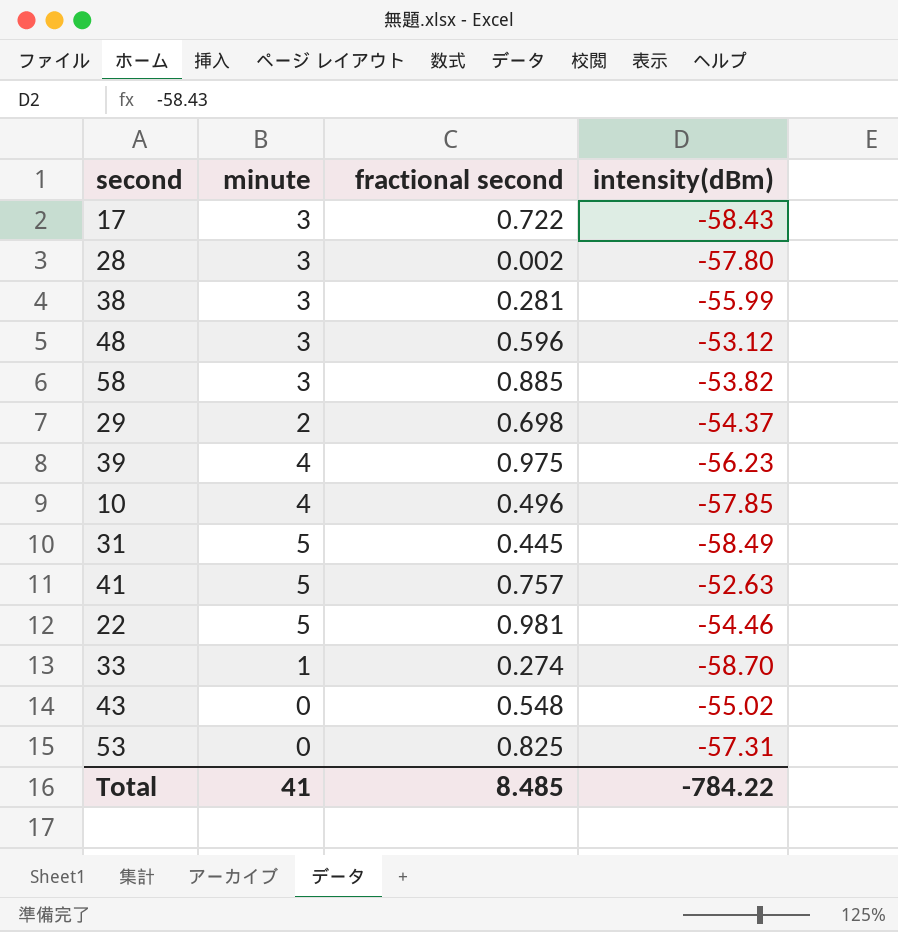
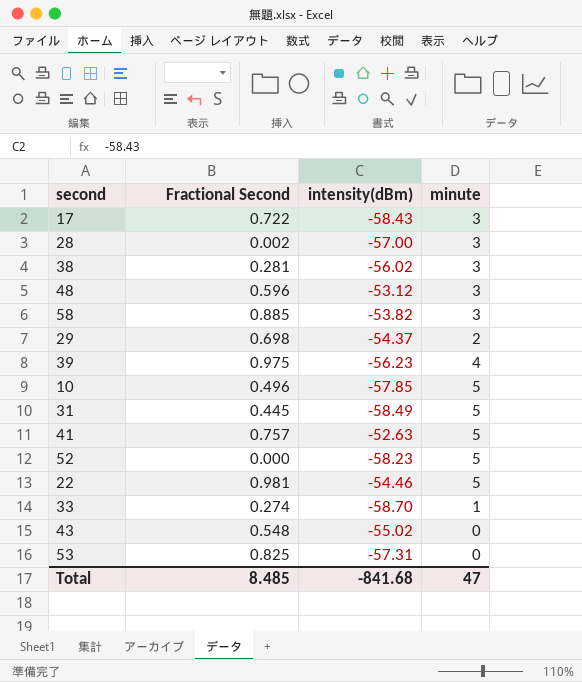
column name: fractional second -> Fractional Second
column minute | position: 2 -> 4
28 | intensity(dBm): -57.80 -> -57.00
38 | intensity(dBm): -55.99 -> -56.02
10 | minute: 4 -> 5
row 52: none -> 0.000 | -58.23 | 5
Total | intensity(dBm): -784.22 -> -841.68
Total | minute: 41 -> 47

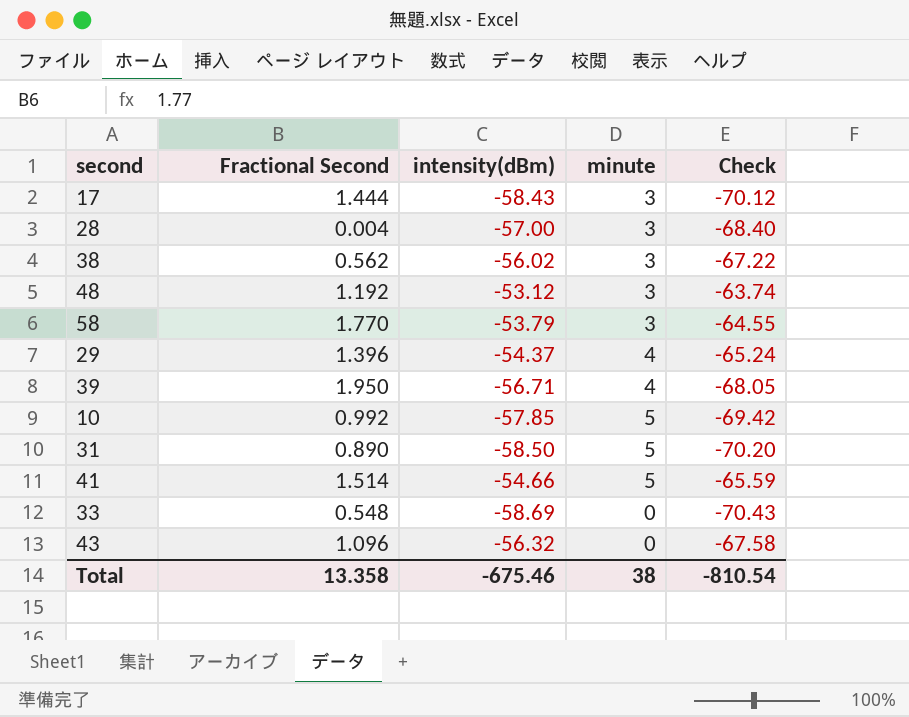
column Check | formula: none -> [intensity(dBm)] * 1.2
row 52: 0.000 | -58.23 | 5 -> none
row 22: 0.981 | -54.46 | 5 -> none
row 53: 0.825 | -57.31 | 0 -> none
17 | Fractional Second: 0.722 -> 1.444
28 | Fractional Second: 0.002 -> 0.004
38 | Fractional Second: 0.281 -> 0.562
48 | Fractional Second: 0.596 -> 1.192
58 | Fractional Second: 0.885 -> 1.770
58 | intensity(dBm): -53.82 -> -53.79
29 | Fractional Second: 0.698 -> 1.396
29 | minute: 2 -> 4
39 | Fractional Second: 0.975 -> 1.950
39 | intensity(dBm): -56.23 -> -56.71
10 | Fractional Second: 0.496 -> 0.992
31 | Fractional Second: 0.445 -> 0.890
31 | intensity(dBm): -58.49 -> -58.50
41 | Fractional Second: 0.757 -> 1.514
41 | intensity(dBm): -52.63 -> -54.66
33 | Fractional Second: 0.274 -> 0.548
33 | intensity(dBm): -58.70 -> -58.69
33 | minute: 1 -> 0
43 | Fractional Second: 0.548 -> 1.096
43 | intensity(dBm): -55.02 -> -56.32
Total | Fractional Second: 8.485 -> 13.358
Total | intensity(dBm): -841.68 -> -675.46
Total | minute: 47 -> 38

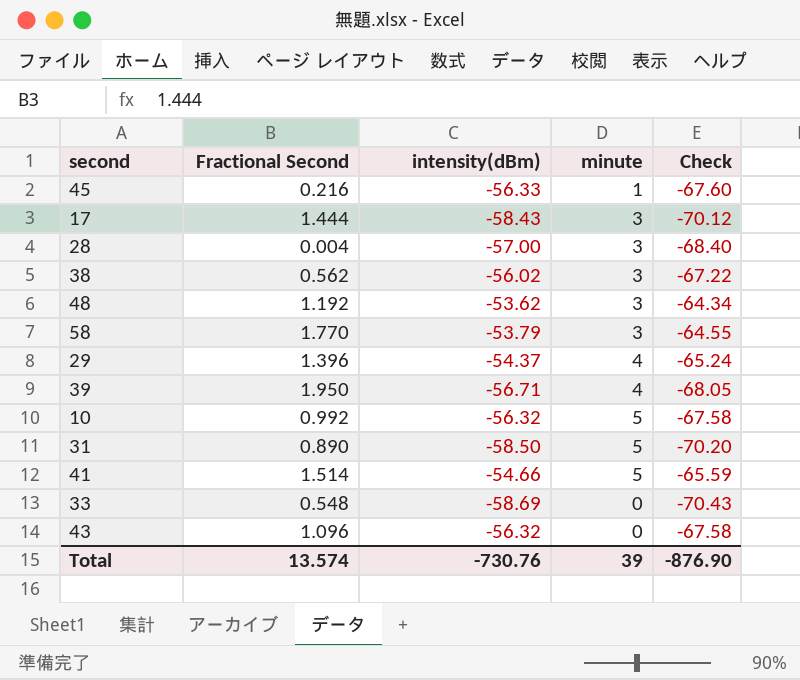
row 45: none -> 0.216 | -56.33 | 1 | -67.60
48 | intensity(dBm): -53.12 -> -53.62
48 | Check: -63.74 -> -64.34
10 | intensity(dBm): -57.85 -> -56.32
10 | Check: -69.42 -> -67.58
Total | Fractional Second: 13.358 -> 13.574
Total | intensity(dBm): -675.46 -> -730.76
Total | minute: 38 -> 39
Total | Check: -810.54 -> -876.90

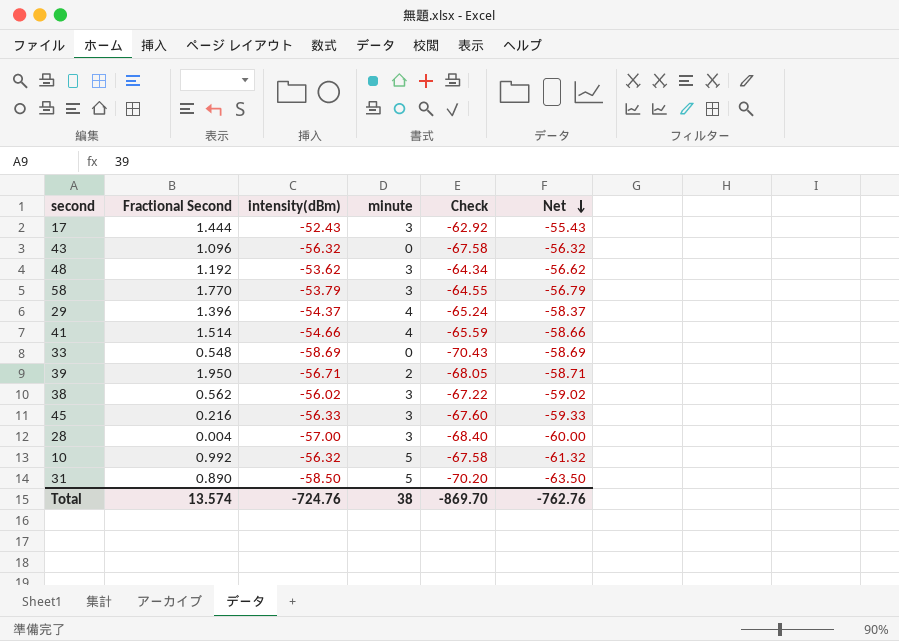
row order: none -> Net descending
column Net | formula: none -> [intensity(dBm)] - [minute]
17 | intensity(dBm): -58.43 -> -52.43
17 | Check: -70.12 -> -62.92
41 | minute: 5 -> 4
39 | minute: 4 -> 2
45 | minute: 1 -> 3
Total | intensity(dBm): -730.76 -> -724.76
Total | minute: 39 -> 38
Total | Check: -876.90 -> -869.70

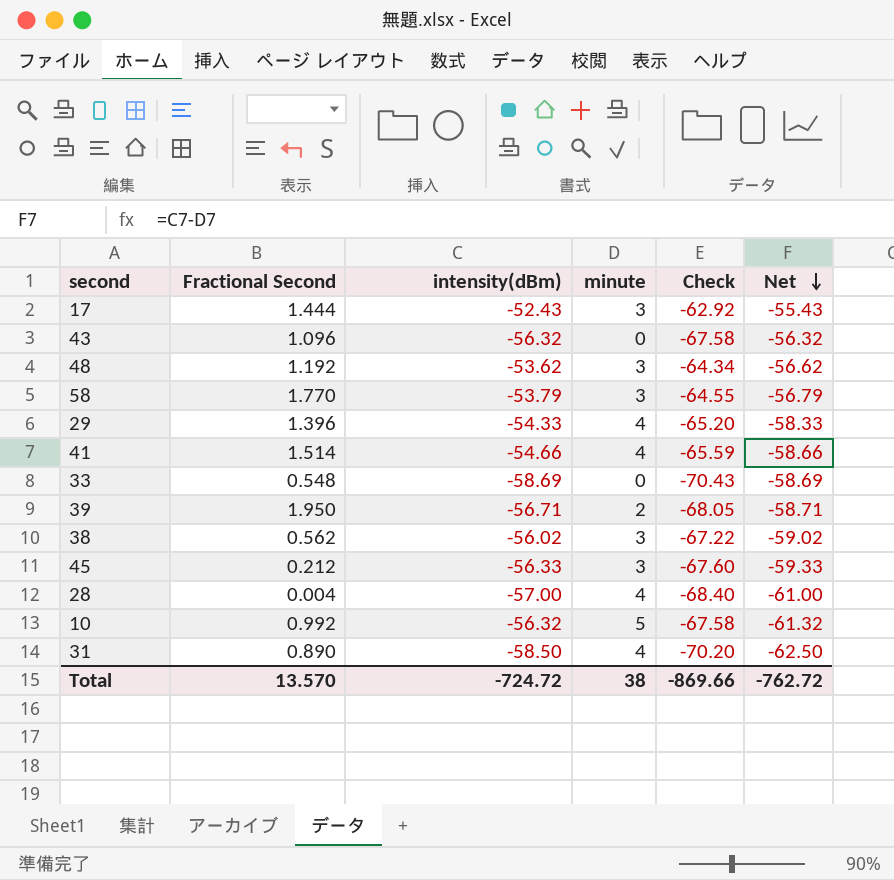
29 | intensity(dBm): -54.37 -> -54.33
29 | Check: -65.24 -> -65.20
29 | Net: -58.37 -> -58.33
45 | Fractional Second: 0.216 -> 0.212
28 | minute: 3 -> 4
28 | Net: -60.00 -> -61.00
31 | minute: 5 -> 4
31 | Net: -63.50 -> -62.50
Total | Fractional Second: 13.574 -> 13.570
Total | intensity(dBm): -724.76 -> -724.72
Total | Check: -869.70 -> -869.66
Total | Net: -762.76 -> -762.72

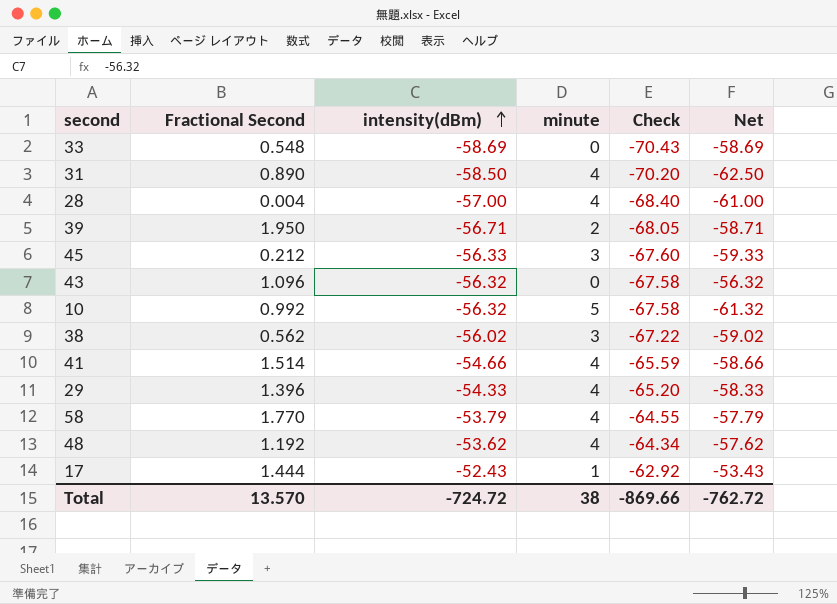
row order: Net descending -> intensity(dBm) ascending
58 | minute: 3 -> 4
58 | Net: -56.79 -> -57.79
48 | minute: 3 -> 4
48 | Net: -56.62 -> -57.62
17 | minute: 3 -> 1
17 | Net: -55.43 -> -53.43

